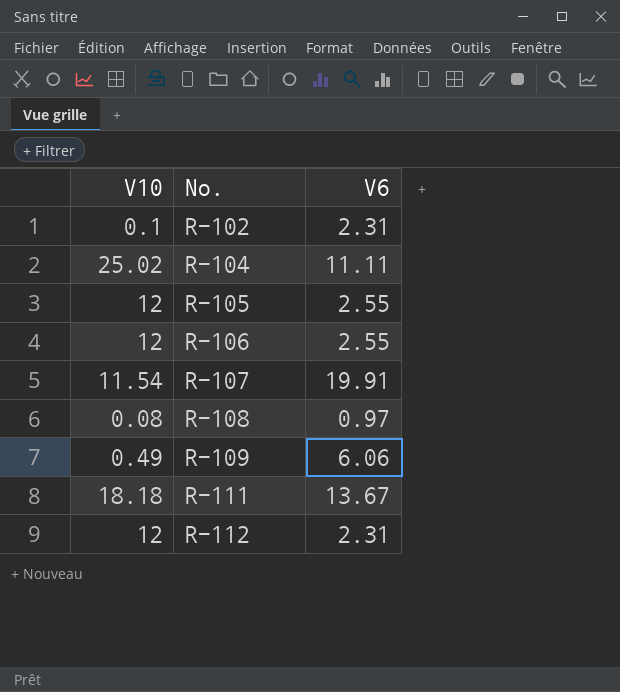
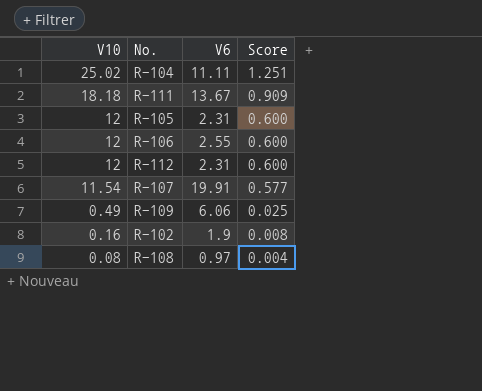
row order: No. ascending -> V10 descending
column Score | formula: none -> [V10] * 0.05
R-105 | V6: 2.55 -> 2.31
R-102 | V10: 0.1 -> 0.16
R-102 | V6: 2.31 -> 1.9

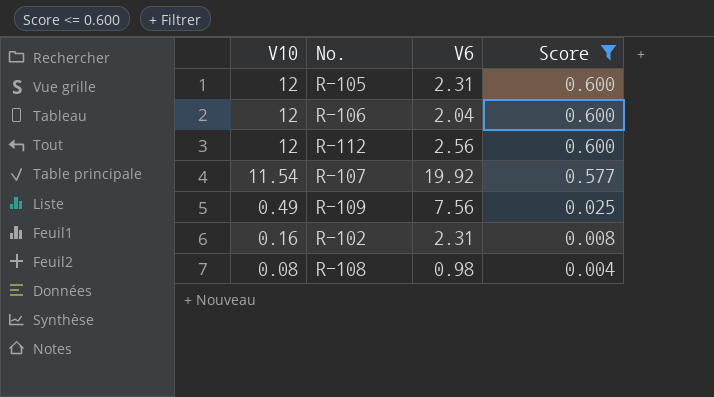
filter: none -> Score <= 0.600
R-106 | V6: 2.55 -> 2.04
R-112 | V6: 2.31 -> 2.56
R-107 | V6: 19.91 -> 19.92
R-109 | V6: 6.06 -> 7.56
R-102 | V6: 1.9 -> 2.31
R-108 | V6: 0.97 -> 0.98

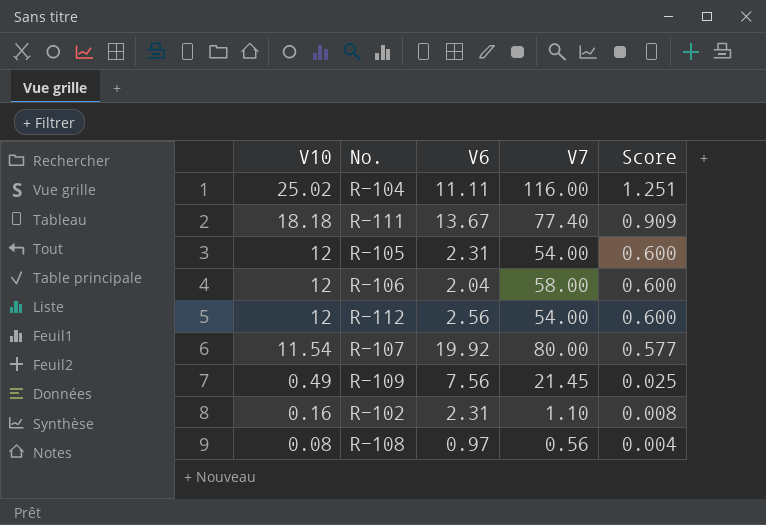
filter: Score <= 0.600 -> none
column V7 | position: none -> 4
R-108 | V6: 0.98 -> 0.97

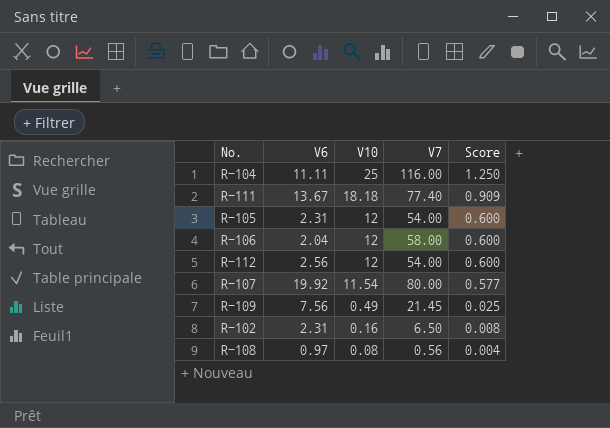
column V10 | position: 1 -> 3
R-104 | V10: 25.02 -> 25
R-104 | Score: 1.251 -> 1.250
R-102 | V7: 1.10 -> 6.50

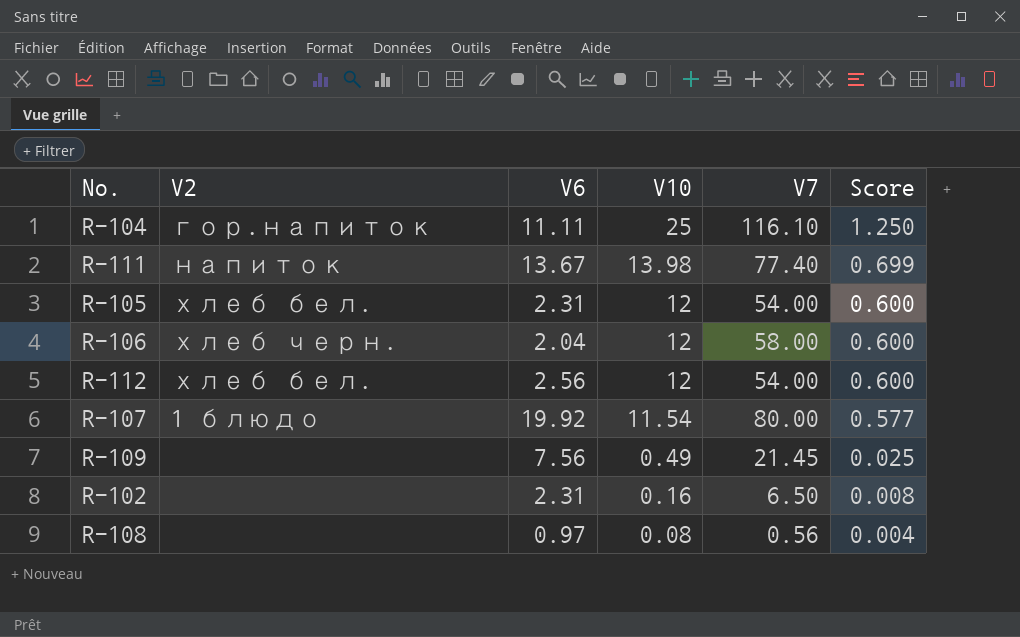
column V2 | position: none -> 2
R-104 | V7: 116.00 -> 116.10
R-111 | V10: 18.18 -> 13.98
R-111 | Score: 0.909 -> 0.699

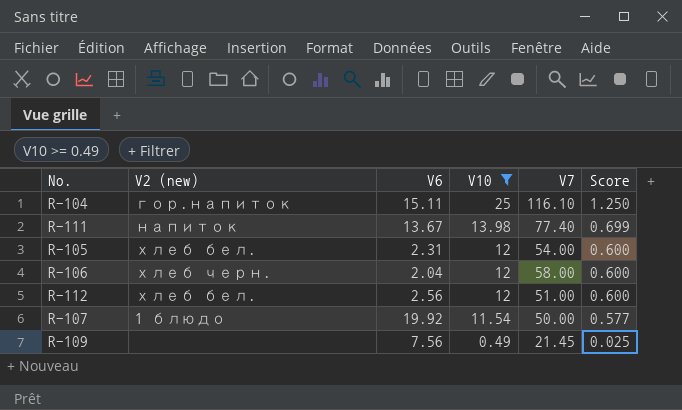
filter: none -> V10 >= 0.49
column name: V2 -> V2 (new)
R-104 | V6: 11.11 -> 15.11
R-112 | V7: 54.00 -> 51.00
R-107 | V7: 80.00 -> 50.00

